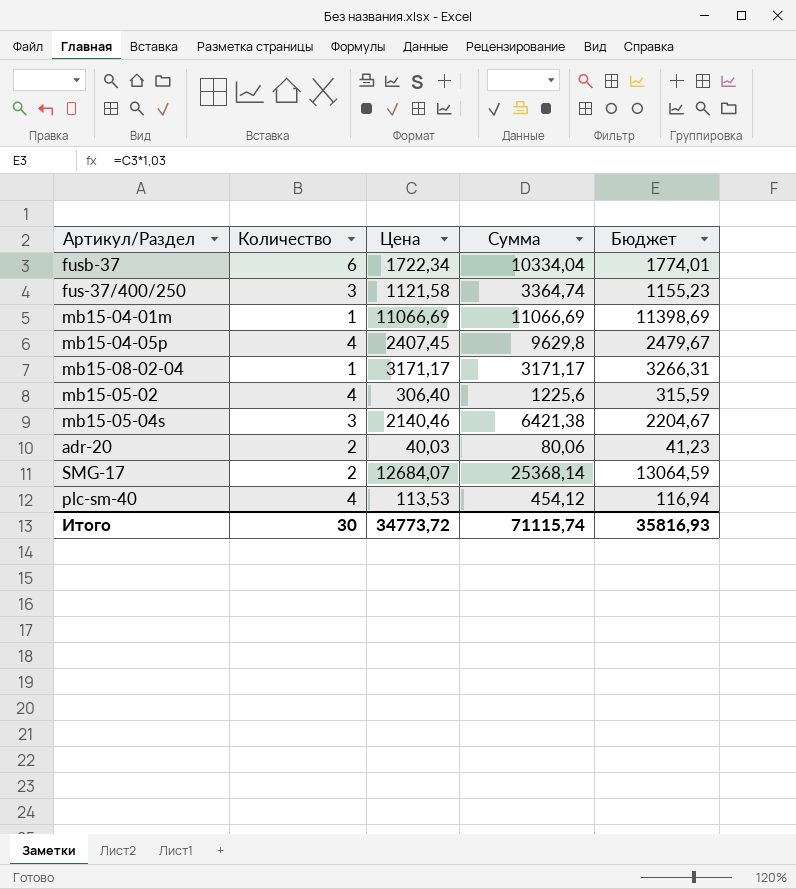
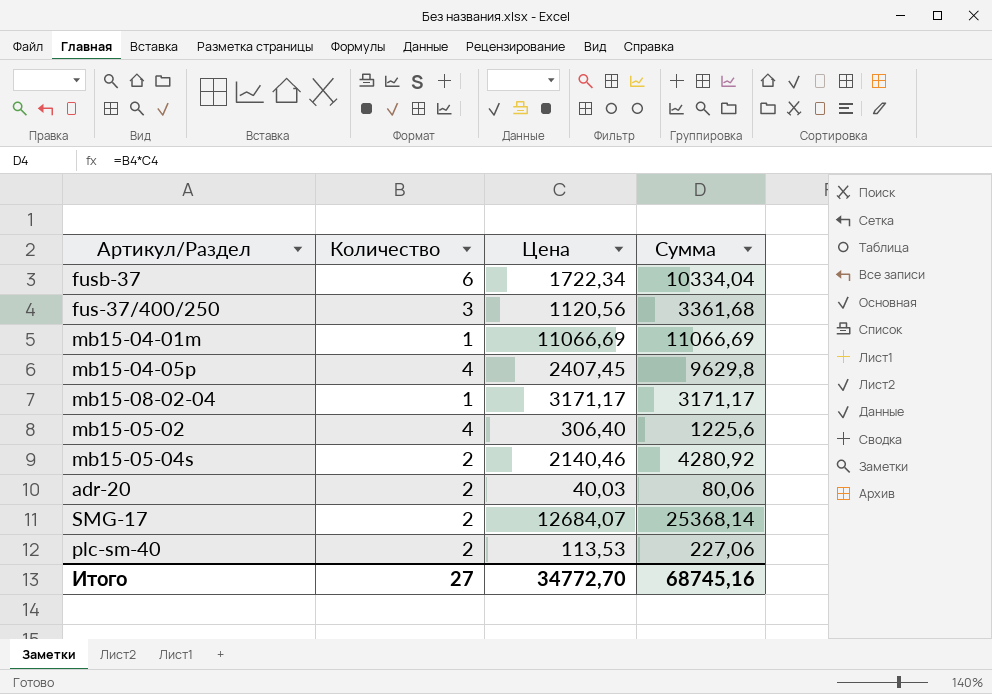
column Бюджет | formula: [Цена] * 1,03 -> none
fus-37/400/250 | Цена: 1121,58 -> 1120,56
fus-37/400/250 | Сумма: 3364,74 -> 3361,68
mb15-05-04s | Количество: 3 -> 2
mb15-05-04s | Сумма: 6421,38 -> 4280,92
plc-sm-40 | Количество: 4 -> 2
plc-sm-40 | Сумма: 454,12 -> 227,06
Итого | Количество: 30 -> 27
Итого | Цена: 34773,72 -> 34772,70
Итого | Сумма: 71115,74 -> 68745,16

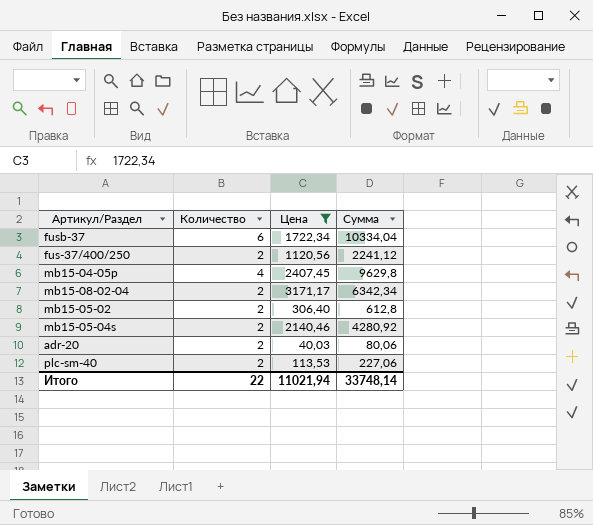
filter: none -> Цена <= 3171,17
fus-37/400/250 | Количество: 3 -> 2
fus-37/400/250 | Сумма: 3361,68 -> 2241,12
mb15-08-02-04 | Количество: 1 -> 2
mb15-08-02-04 | Сумма: 3171,17 -> 6342,34
mb15-05-02 | Количество: 4 -> 2
mb15-05-02 | Сумма: 1225,6 -> 612,8
Итого | Количество: 27 -> 22
Итого | Цена: 34772,70 -> 11021,94
Итого | Сумма: 68745,16 -> 33748,14

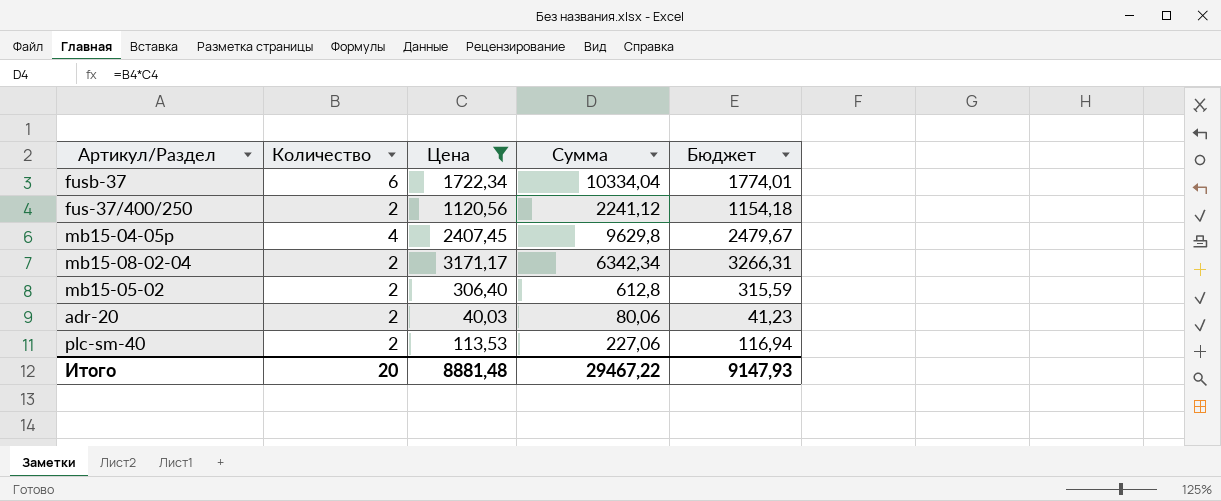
column Бюджет | formula: none -> [Цена] * 1,03
row mb15-05-04s: 2 | 2140,46 | 4280,92 -> none
Итого | Количество: 22 -> 20
Итого | Цена: 11021,94 -> 8881,48
Итого | Сумма: 33748,14 -> 29467,22

